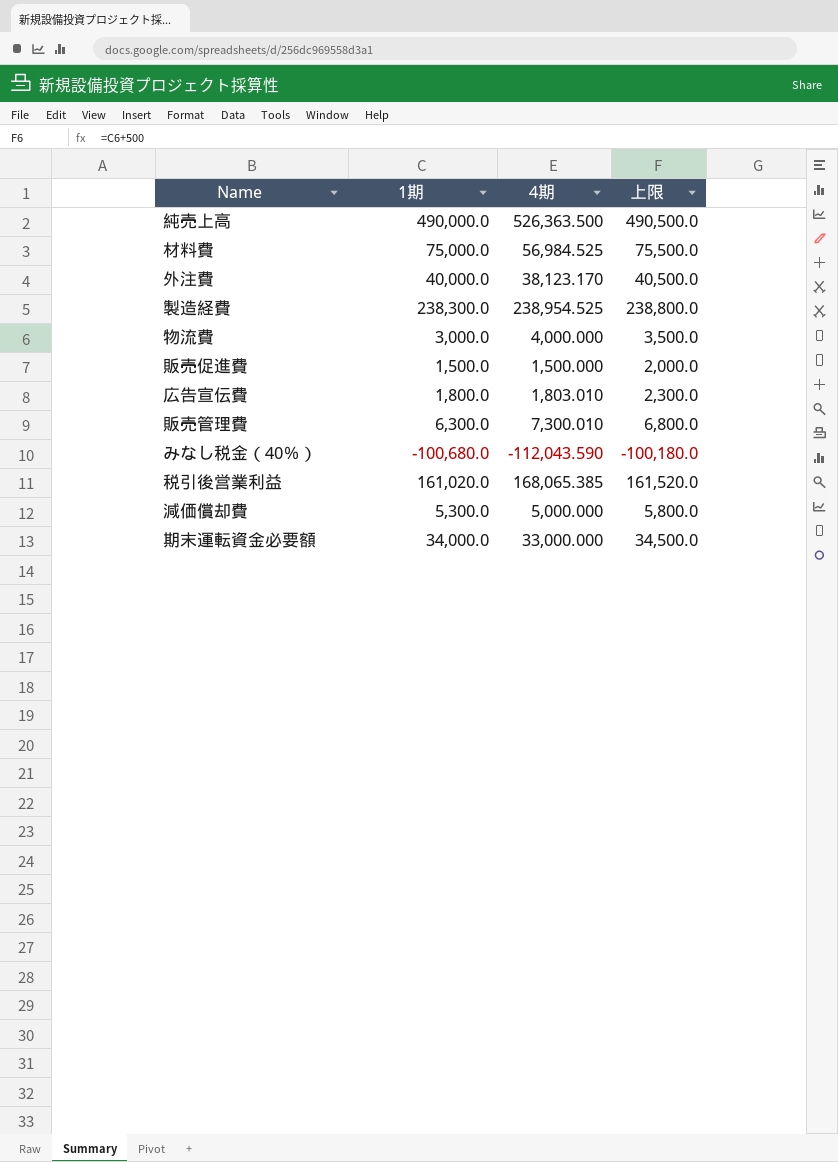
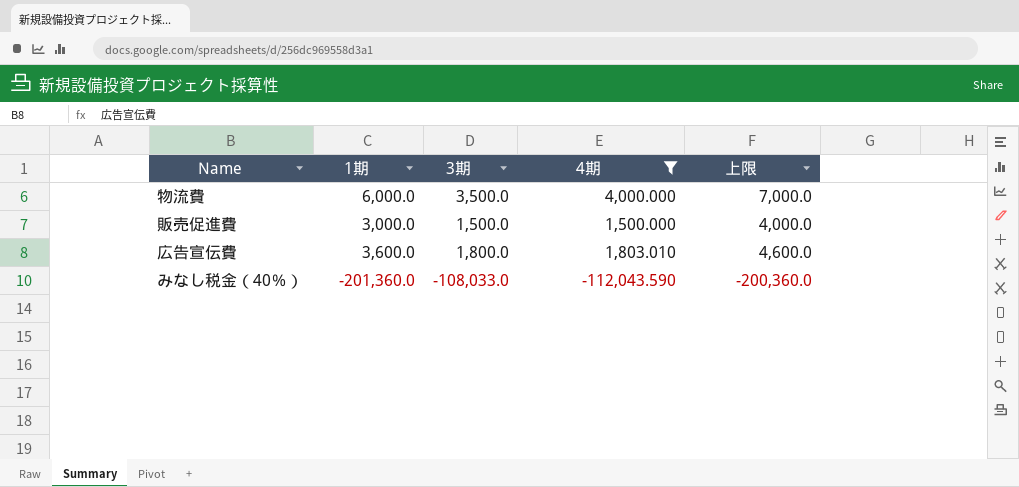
filter: none -> 4期 <= 4,000.000
column 3期 | position: none -> 3
column 上限 | formula: [1期] + 500 -> [1期] + 1000
物流費 | 1期: 3,000.0 -> 6,000.0
販売促進費 | 1期: 1,500.0 -> 3,000.0
広告宣伝費 | 1期: 1,800.0 -> 3,600.0
みなし税金（40％） | 1期: -100,680.0 -> -201,360.0

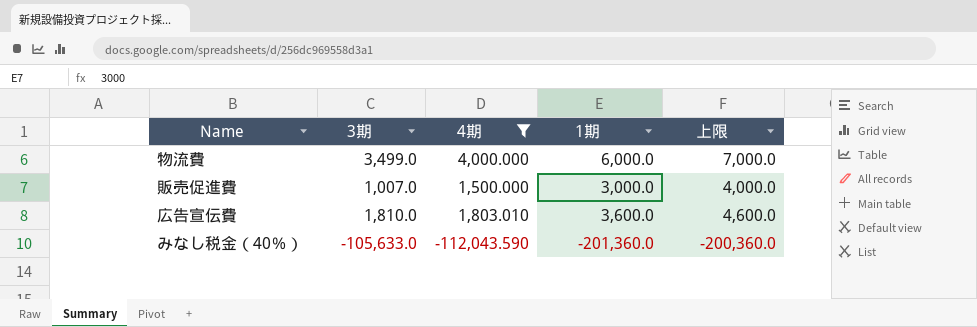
column 1期 | position: 2 -> 4
物流費 | 3期: 3,500.0 -> 3,499.0
販売促進費 | 3期: 1,500.0 -> 1,007.0
広告宣伝費 | 3期: 1,800.0 -> 1,810.0
みなし税金（40％） | 3期: -108,033.0 -> -105,633.0

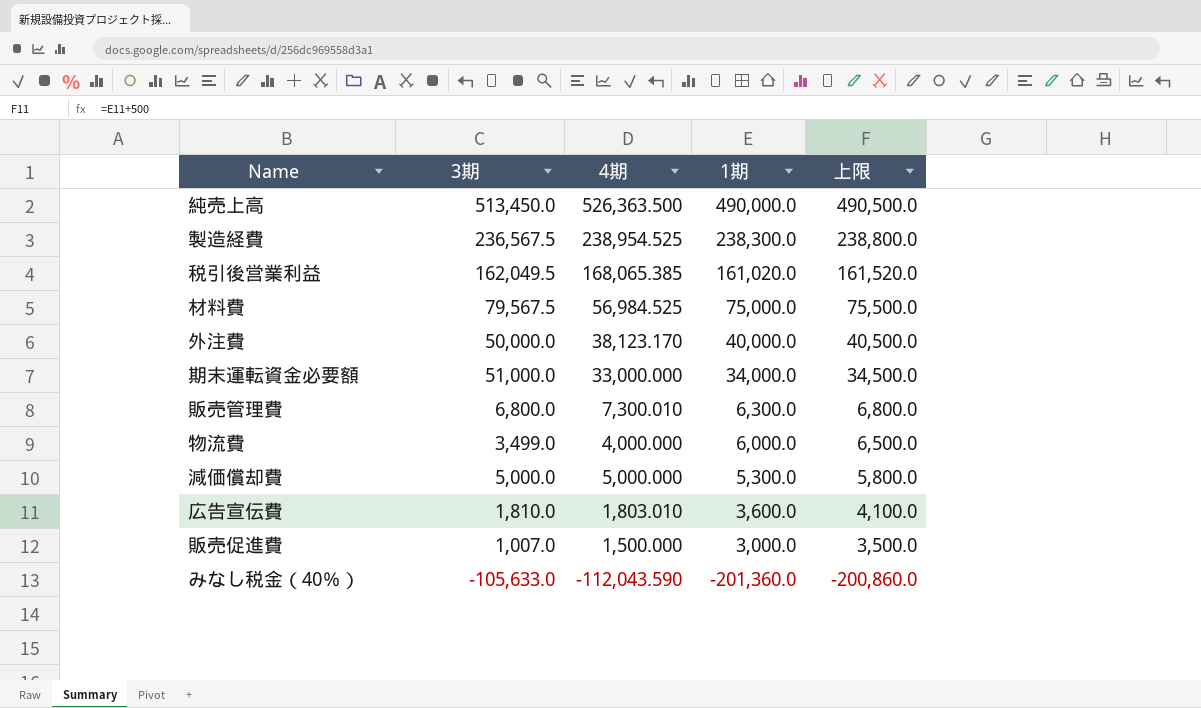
filter: 4期 <= 4,000.000 -> none
row order: none -> 1期 descending
column 上限 | formula: [1期] + 1000 -> [1期] + 500

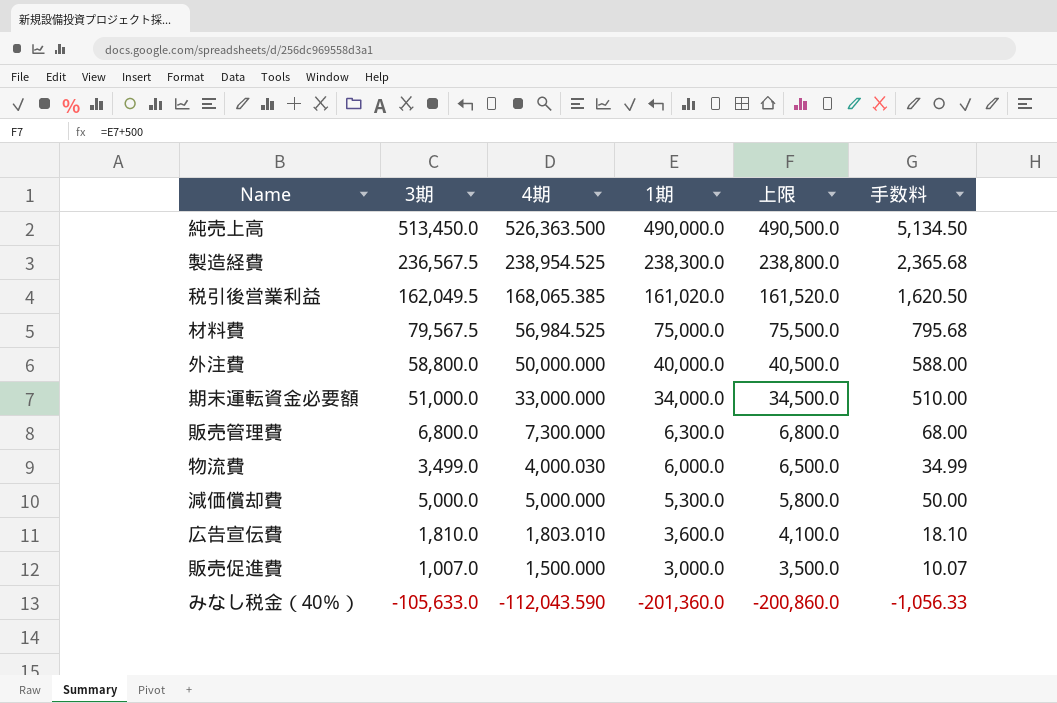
column 手数料 | formula: none -> [3期] * 0.01
外注費 | 3期: 50,000.0 -> 58,800.0
外注費 | 4期: 38,123.170 -> 50,000.000
販売管理費 | 4期: 7,300.010 -> 7,300.000
物流費 | 4期: 4,000.000 -> 4,000.030

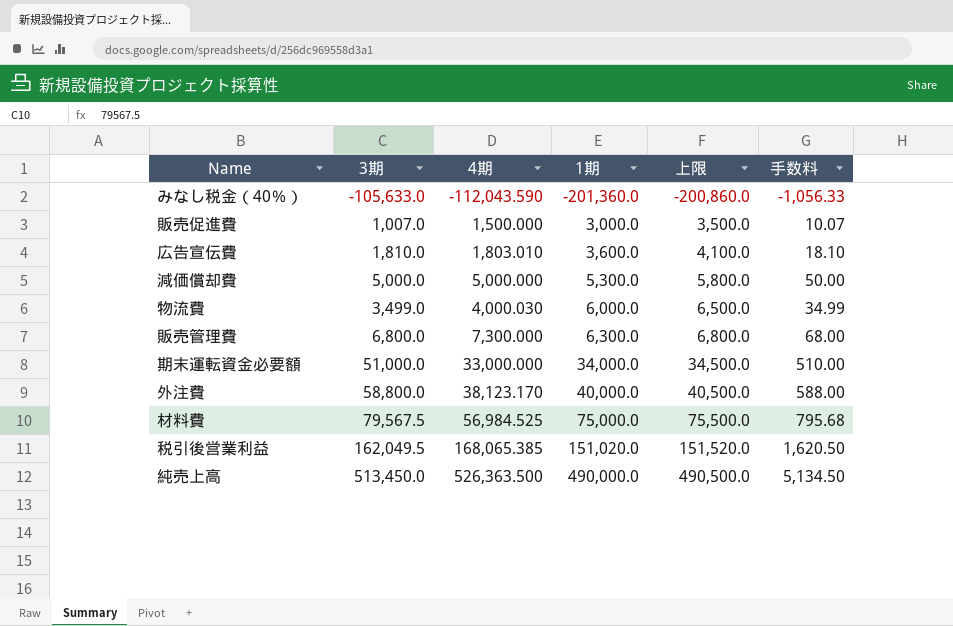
row order: 1期 descending -> 1期 ascending
row 製造経費: 236,567.5 | 238,954.525 | 238,300.0 | 238,800.0 | 2,365.68 -> none
外注費 | 4期: 50,000.000 -> 38,123.170
税引後営業利益 | 1期: 161,020.0 -> 151,020.0
税引後営業利益 | 上限: 161,520.0 -> 151,520.0

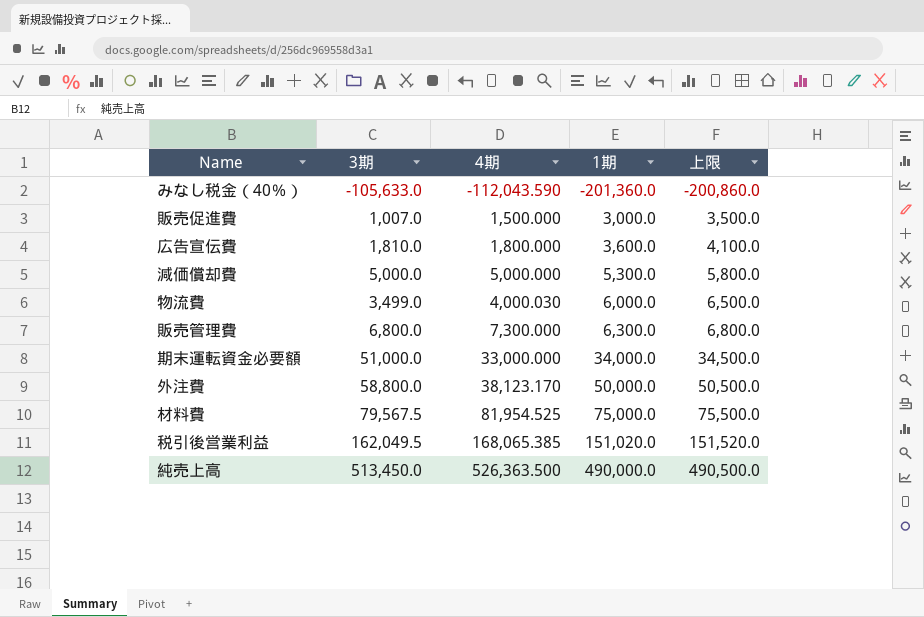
column 手数料 | formula: [3期] * 0.01 -> none
広告宣伝費 | 4期: 1,803.010 -> 1,800.000
外注費 | 1期: 40,000.0 -> 50,000.0
外注費 | 上限: 40,500.0 -> 50,500.0
材料費 | 4期: 56,984.525 -> 81,954.525

